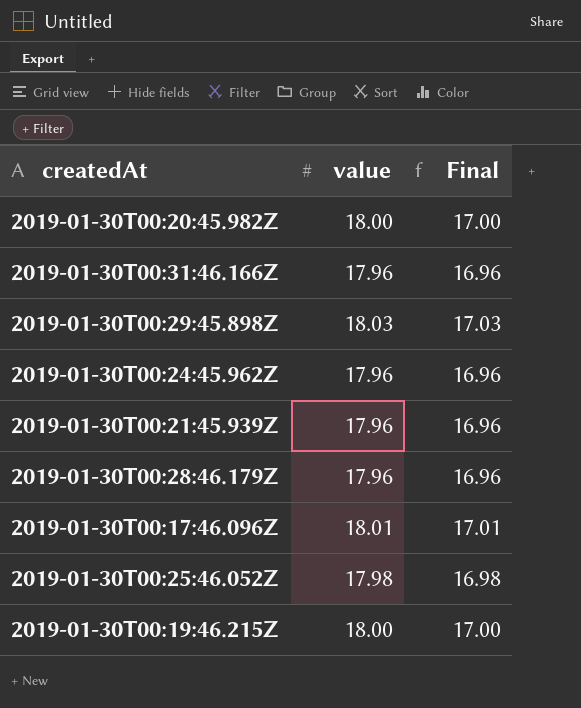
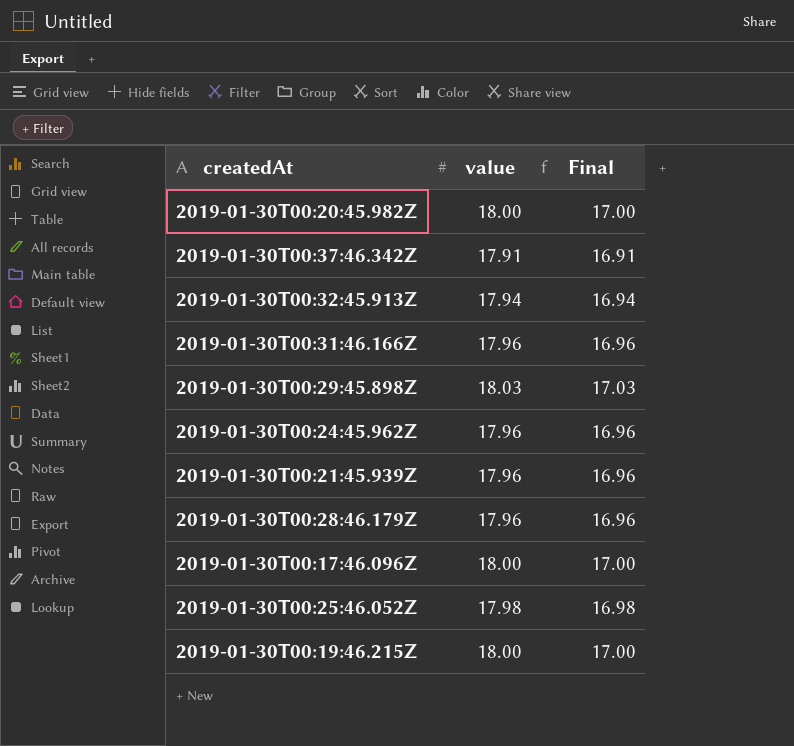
row 2019-01-30T00:37:46.342Z: none -> 17.91 | 16.91
row 2019-01-30T00:32:45.913Z: none -> 17.94 | 16.94
2019-01-30T00:17:46.096Z | value: 18.01 -> 18.00
2019-01-30T00:17:46.096Z | Final: 17.01 -> 17.00

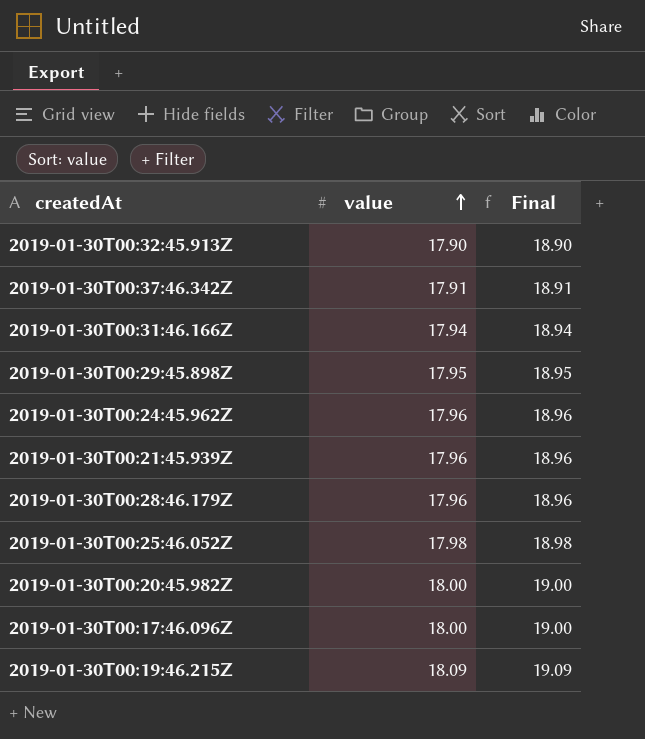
row order: none -> value ascending
column Final | formula: [value] - 1 -> [value] + 1
2019-01-30T00:32:45.913Z | value: 17.94 -> 17.90
2019-01-30T00:31:46.166Z | value: 17.96 -> 17.94
2019-01-30T00:29:45.898Z | value: 18.03 -> 17.95
2019-01-30T00:19:46.215Z | value: 18.00 -> 18.09

